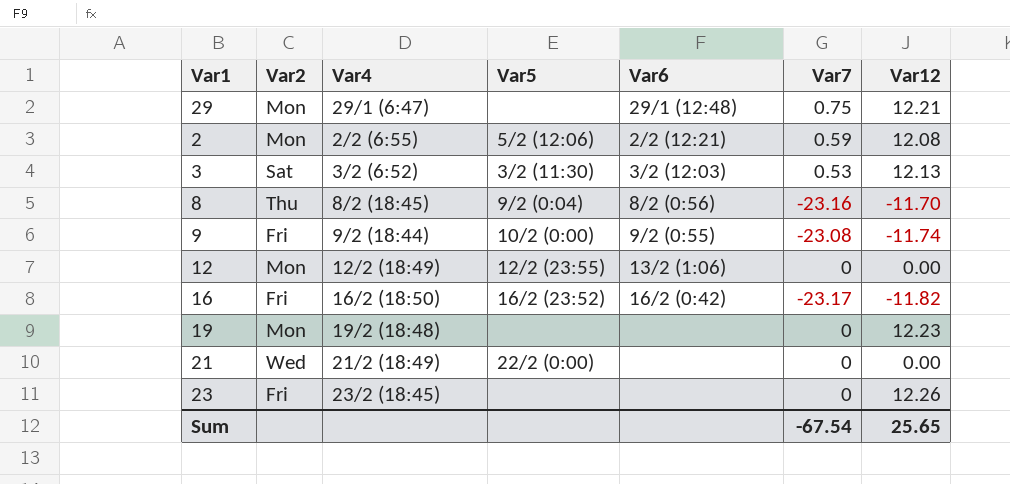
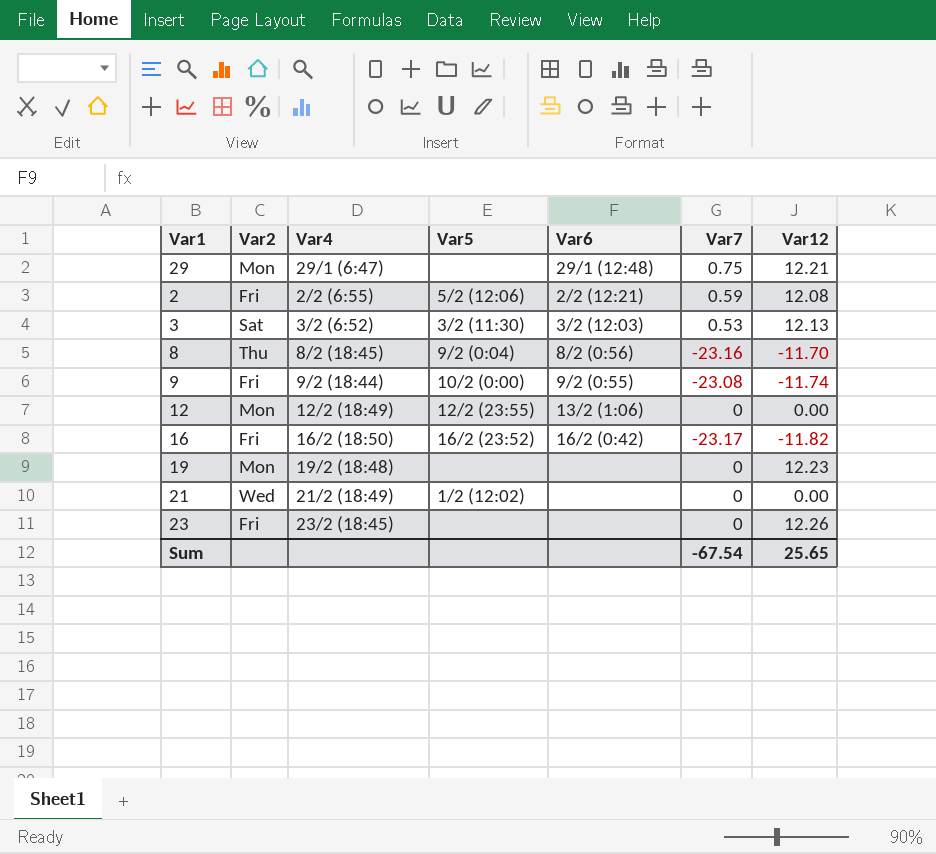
2 | Var2: Mon -> Fri
21 | Var5: 22/2 (0:00) -> 1/2 (12:02)

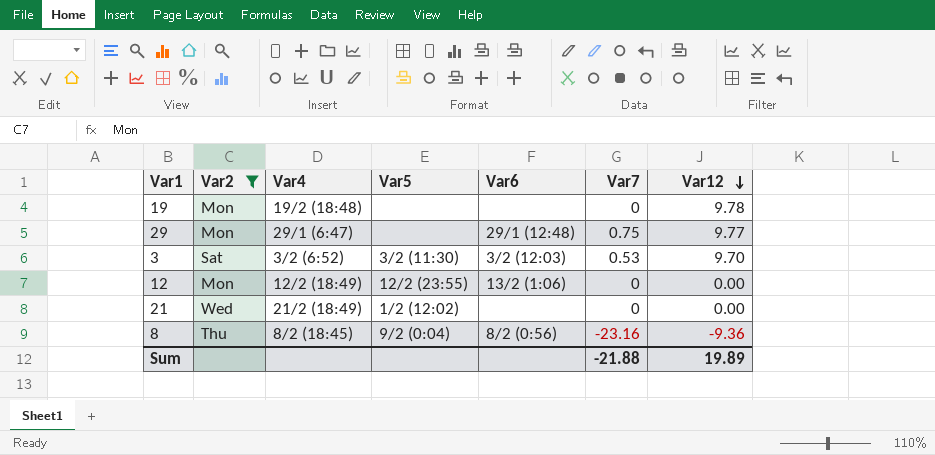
filter: none -> Var2 != Fri
row order: none -> Var12 descending
19 | Var12: 12.23 -> 9.78
29 | Var12: 12.21 -> 9.77
3 | Var12: 12.13 -> 9.70
8 | Var12: -11.70 -> -9.36
Sum | Var7: -67.54 -> -21.88
Sum | Var12: 25.65 -> 19.89

